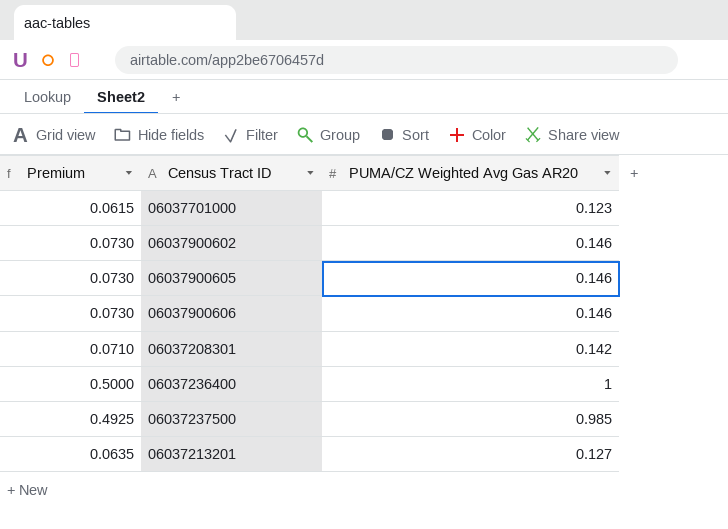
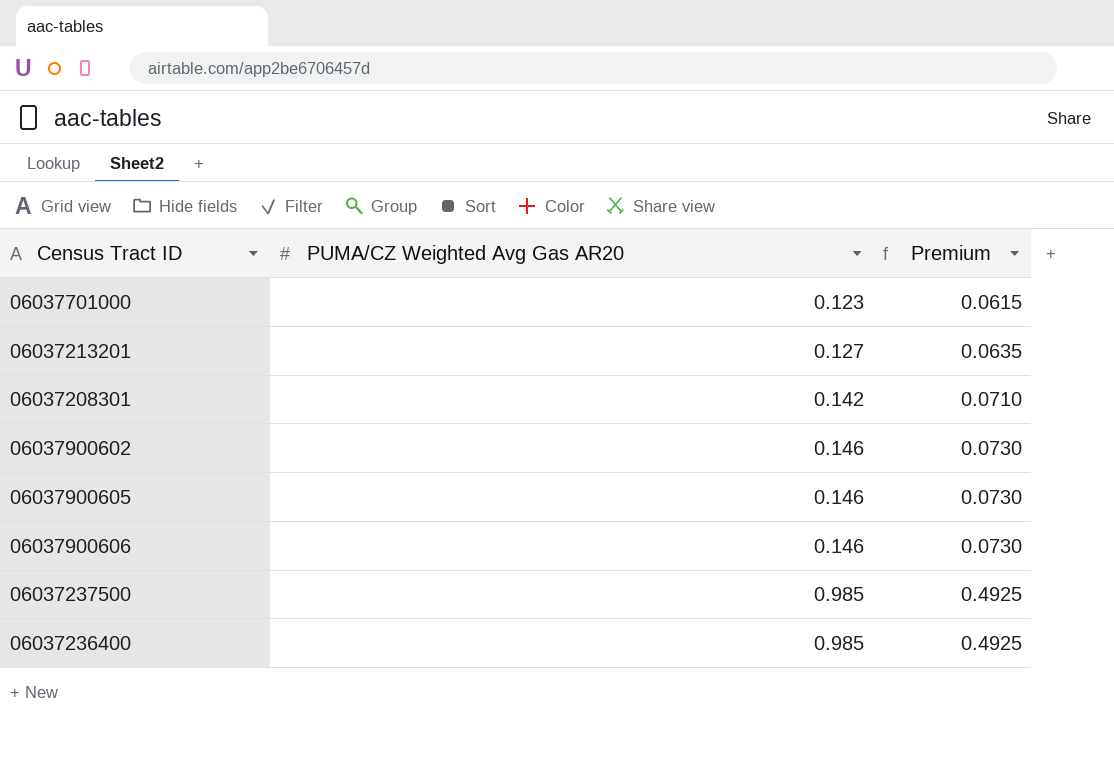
row order: none -> PUMA/CZ Weighted Avg Gas AR20 ascending
column Premium | position: 1 -> 3
06037236400 | PUMA/CZ Weighted Avg Gas AR20: 1 -> 0.985
06037236400 | Premium: 0.5000 -> 0.4925

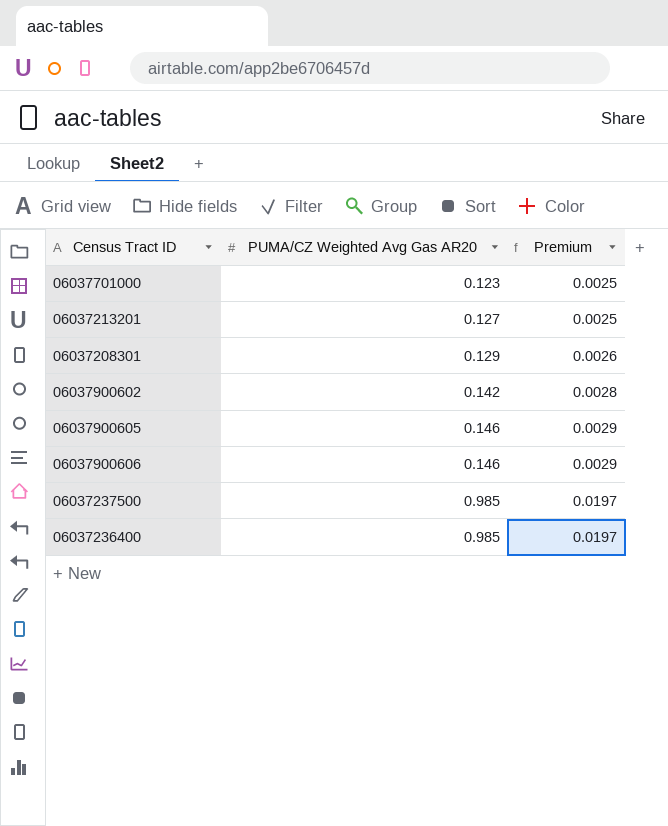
column Premium | formula: [PUMA/CZ Weighted Avg Gas AR20] * 0.5 -> [PUMA/CZ Weighted Avg Gas AR20] * 0.02
06037208301 | PUMA/CZ Weighted Avg Gas AR20: 0.142 -> 0.129
06037900602 | PUMA/CZ Weighted Avg Gas AR20: 0.146 -> 0.142

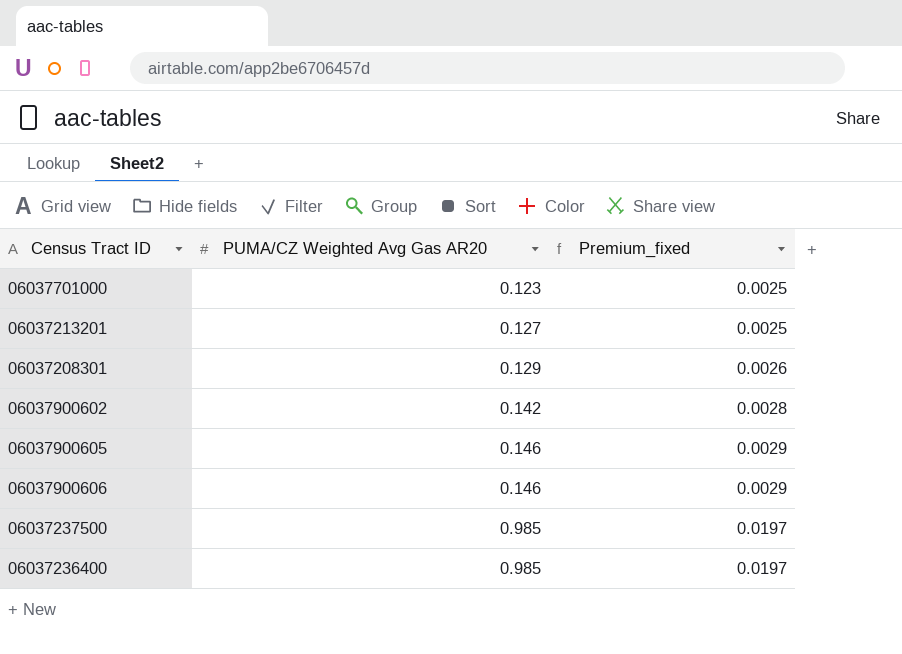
column name: Premium -> Premium_fixed

